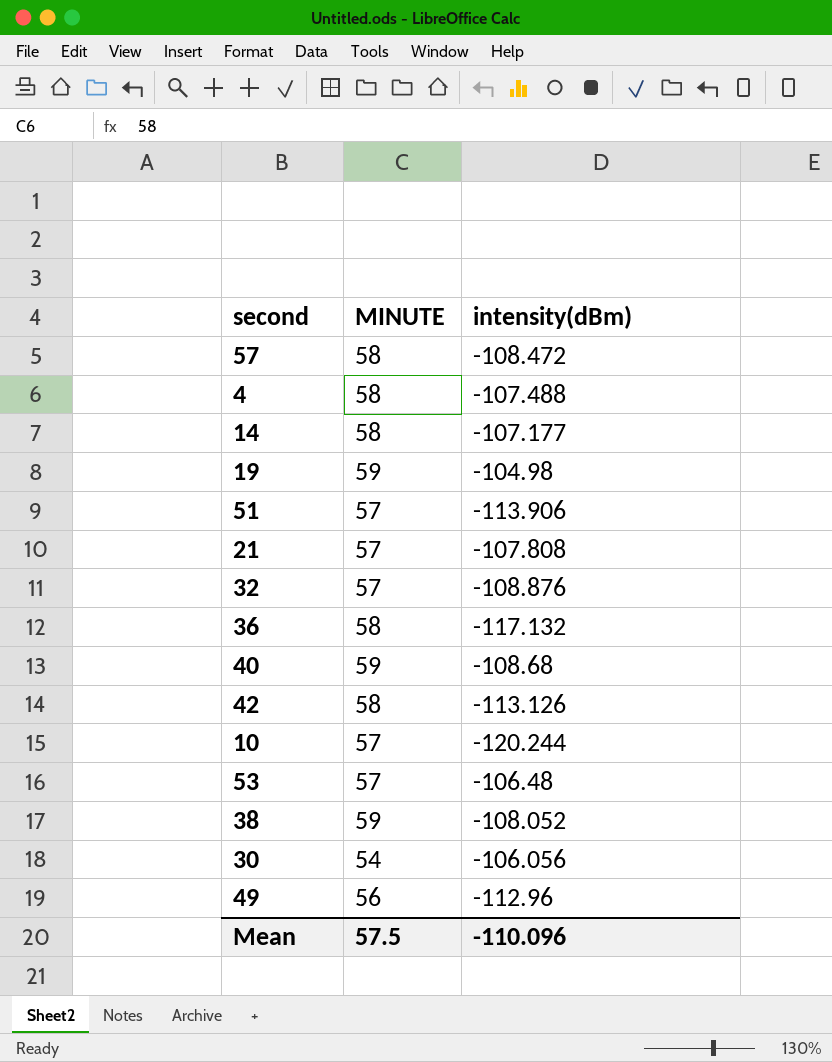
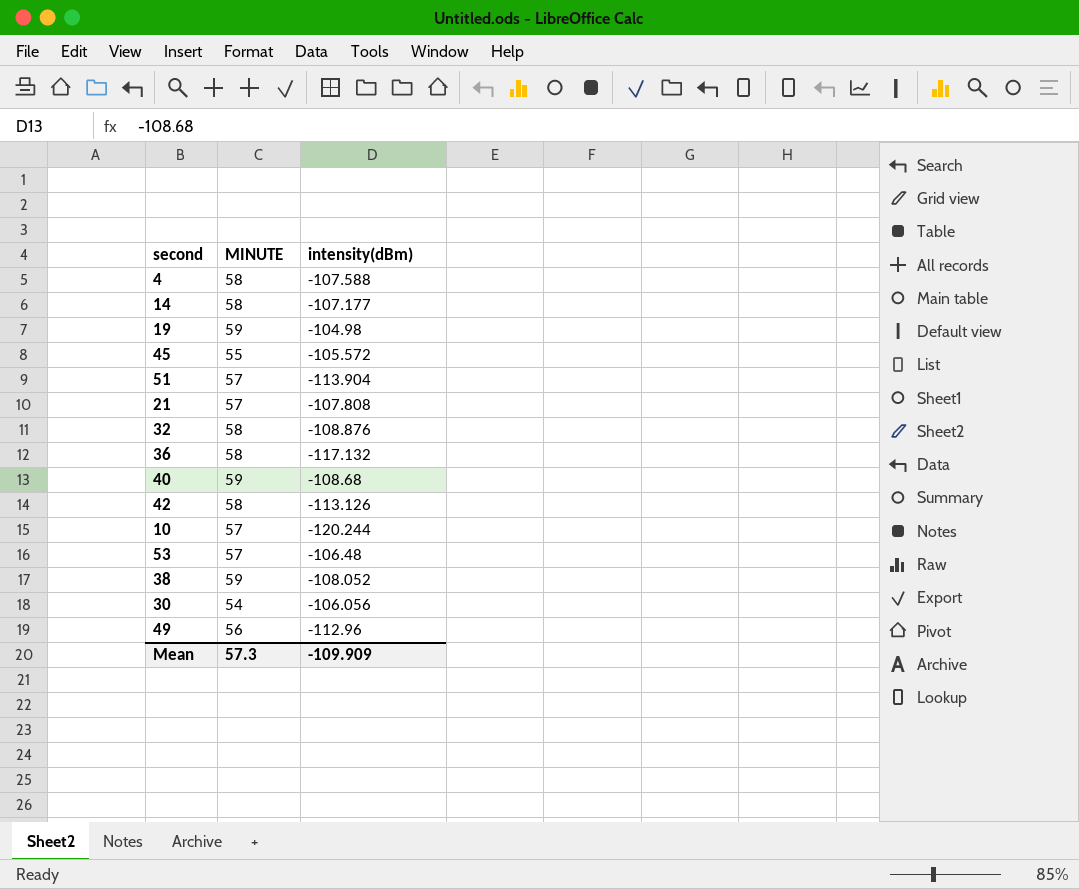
row 57: 58 | -108.472 -> none
4 | intensity(dBm): -107.488 -> -107.588
row 45: none -> 55 | -105.572
51 | intensity(dBm): -113.906 -> -113.904
32 | MINUTE: 57 -> 58
Mean | MINUTE: 57.5 -> 57.3
Mean | intensity(dBm): -110.096 -> -109.909

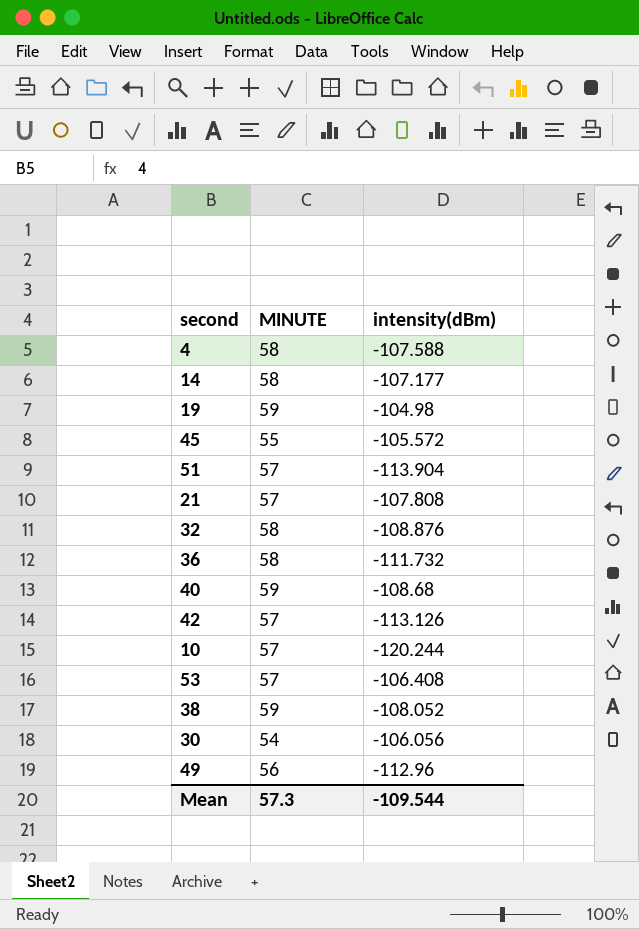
36 | intensity(dBm): -117.132 -> -111.732
42 | MINUTE: 58 -> 57
53 | intensity(dBm): -106.48 -> -106.408
Mean | intensity(dBm): -109.909 -> -109.544

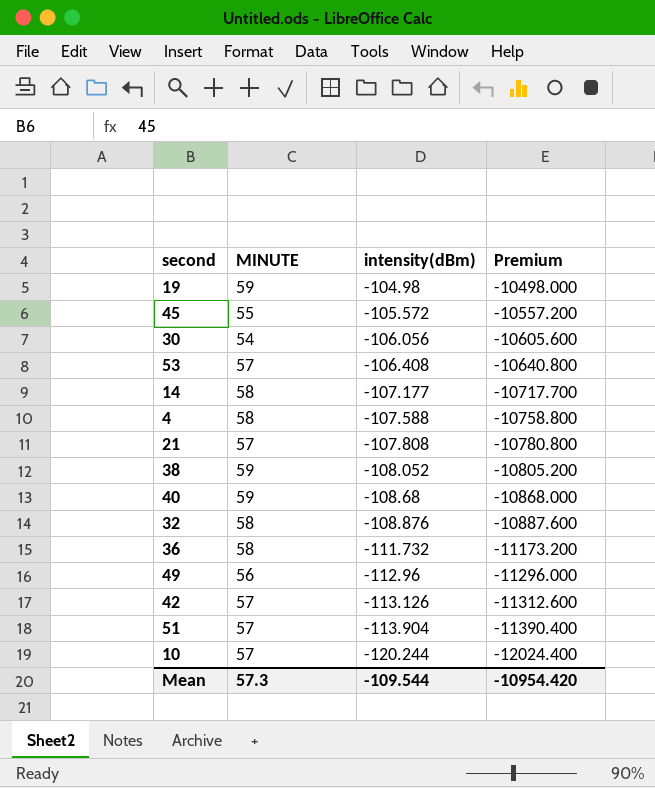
row order: none -> intensity(dBm) descending
column Premium | formula: none -> [intensity(dBm)] * 100

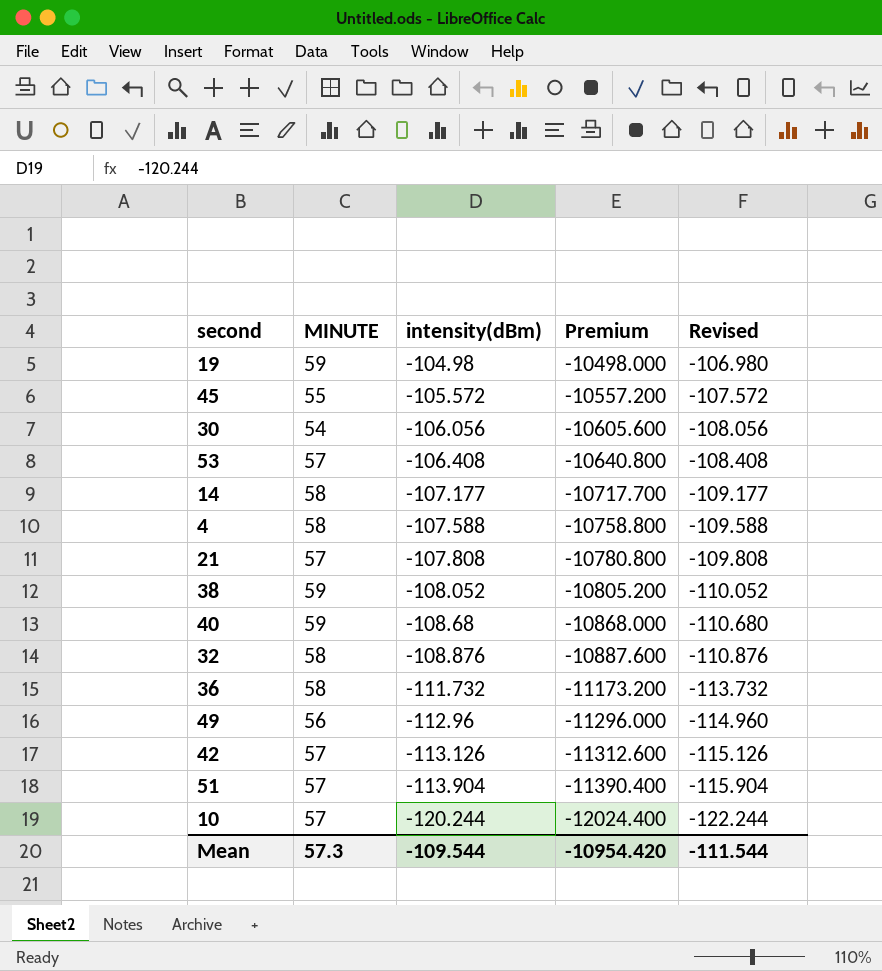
column Revised | formula: none -> [intensity(dBm)] - 2

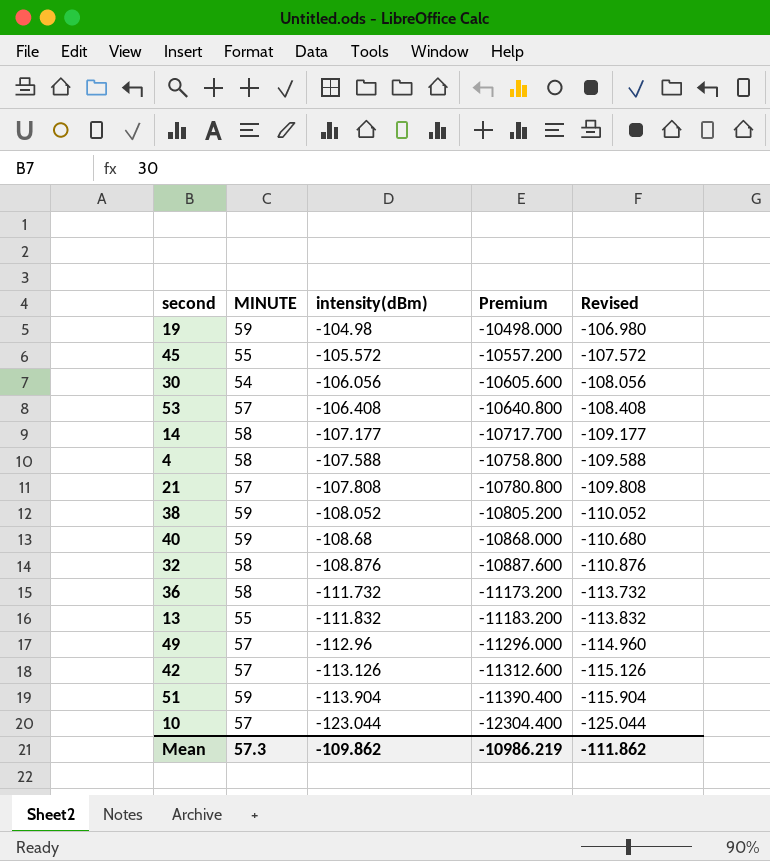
row 13: none -> 55 | -111.832 | -11183.200 | -113.832
49 | MINUTE: 56 -> 57
51 | MINUTE: 57 -> 59
10 | intensity(dBm): -120.244 -> -123.044
10 | Premium: -12024.400 -> -12304.400
10 | Revised: -122.244 -> -125.044
Mean | intensity(dBm): -109.544 -> -109.862
Mean | Premium: -10954.420 -> -10986.219
Mean | Revised: -111.544 -> -111.862

